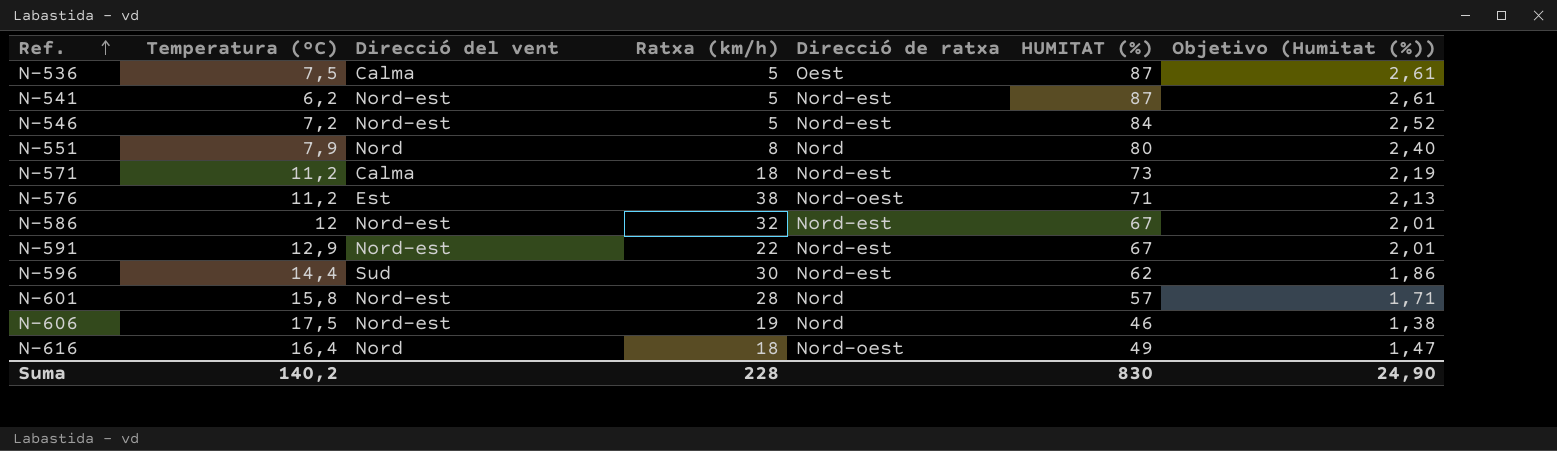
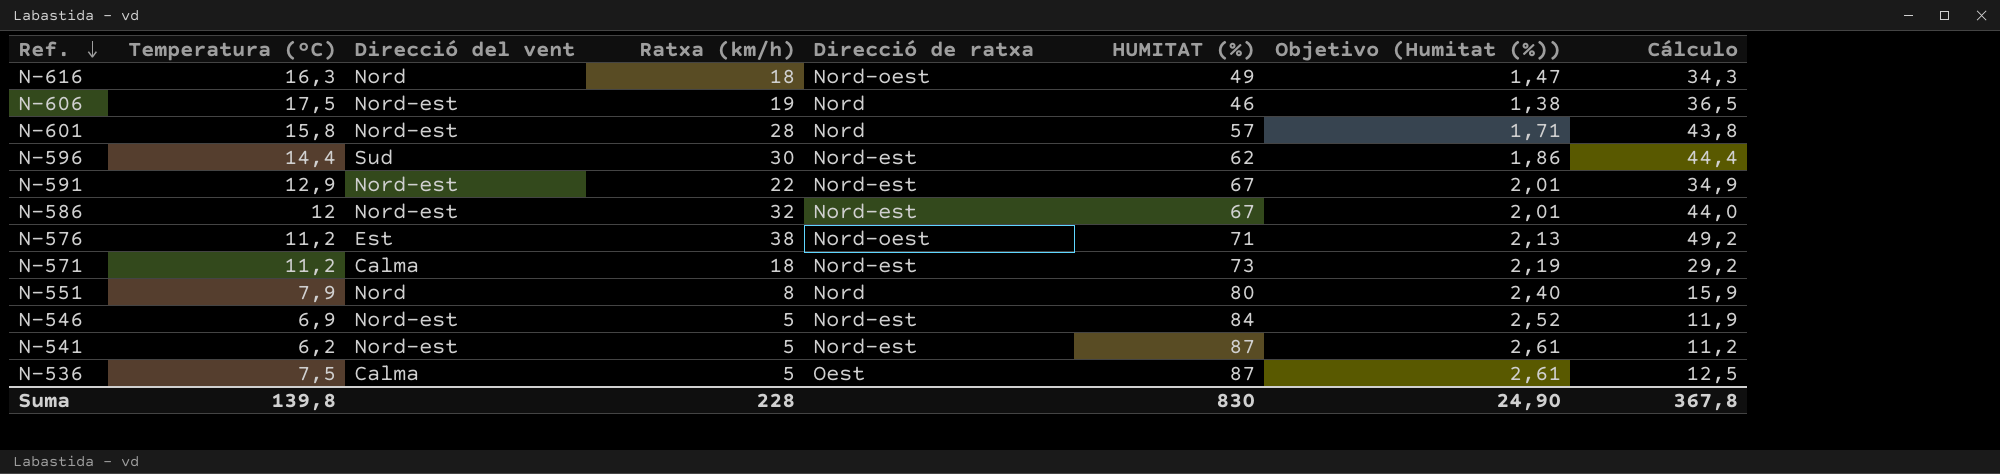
row order: Ref. ascending -> Ref. descending
column Cálculo | formula: none -> [Temperatura (ºC)] + [Ratxa (km/h)]
N-616 | Temperatura (ºC): 16,4 -> 16,3
N-546 | Temperatura (ºC): 7,2 -> 6,9
Suma | Temperatura (ºC): 140,2 -> 139,8

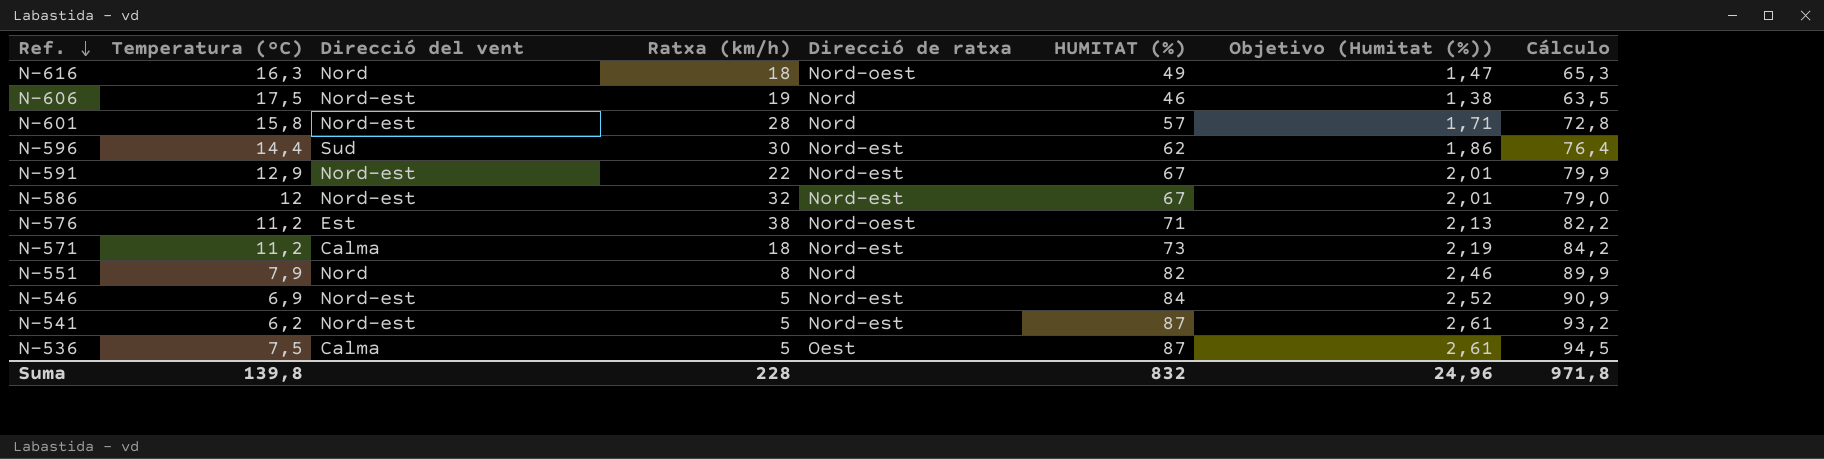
column Cálculo | formula: [Temperatura (ºC)] + [Ratxa (km/h)] -> [Temperatura (ºC)] + [HUMITAT (%)]
N-551 | HUMITAT (%): 80 -> 82
N-551 | Objetivo (Humitat (%)): 2,40 -> 2,46
Suma | HUMITAT (%): 830 -> 832
Suma | Objetivo (Humitat (%)): 24,90 -> 24,96
Suma | Cálculo: 367,8 -> 971,8

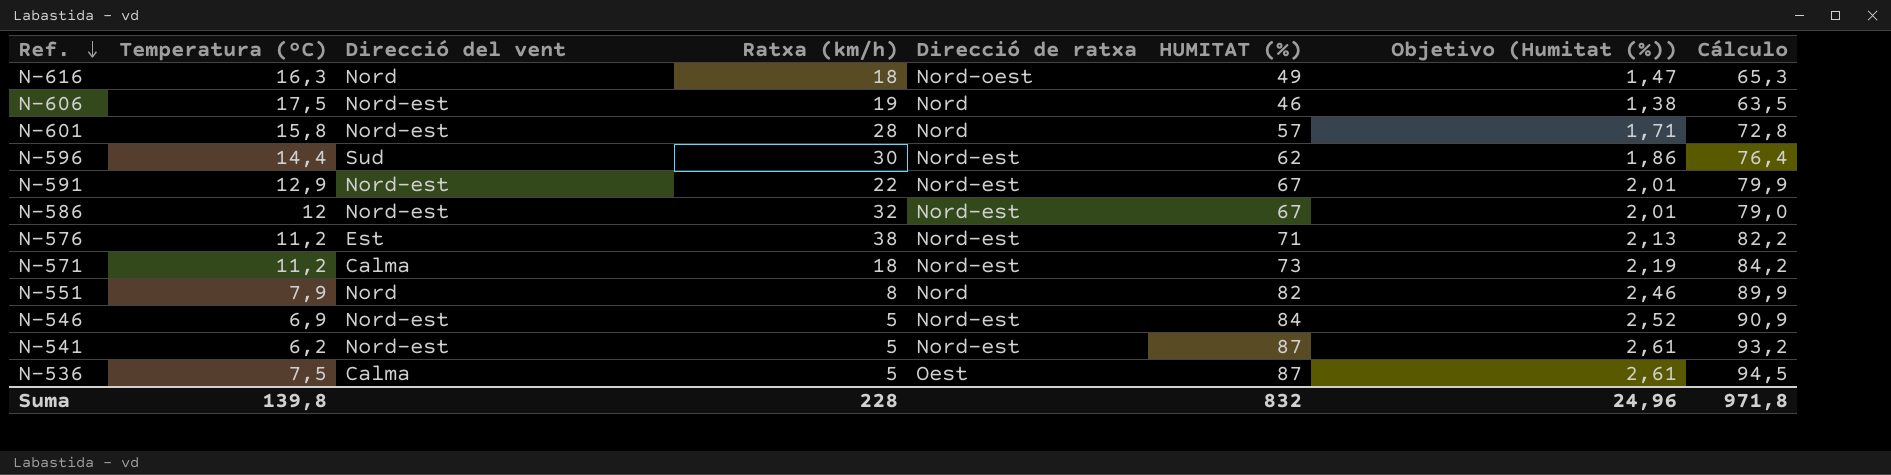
N-576 | Direcció de ratxa: Nord-oest -> Nord-est

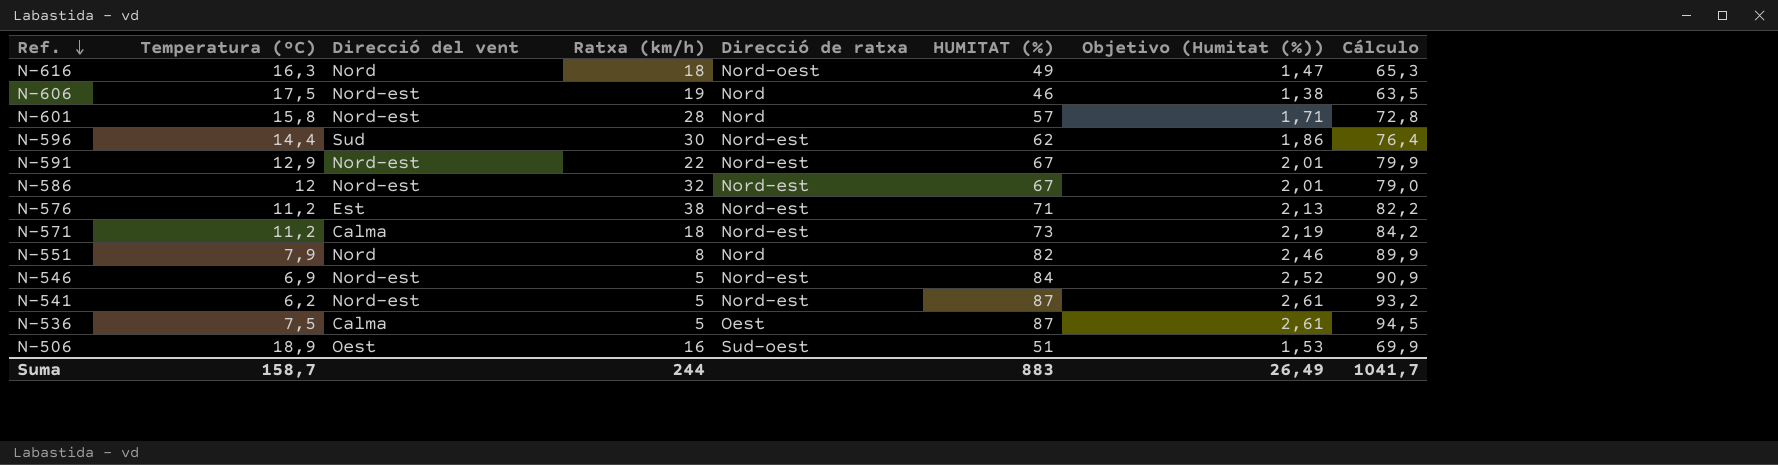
row N-506: none -> 18,9 | Oest | 16 | Sud-oest | 51 | 1,53 | 69,9
Suma | Temperatura (ºC): 139,8 -> 158,7
Suma | Ratxa (km/h): 228 -> 244
Suma | HUMITAT (%): 832 -> 883
Suma | Objetivo (Humitat (%)): 24,96 -> 26,49
Suma | Cálculo: 971,8 -> 1041,7

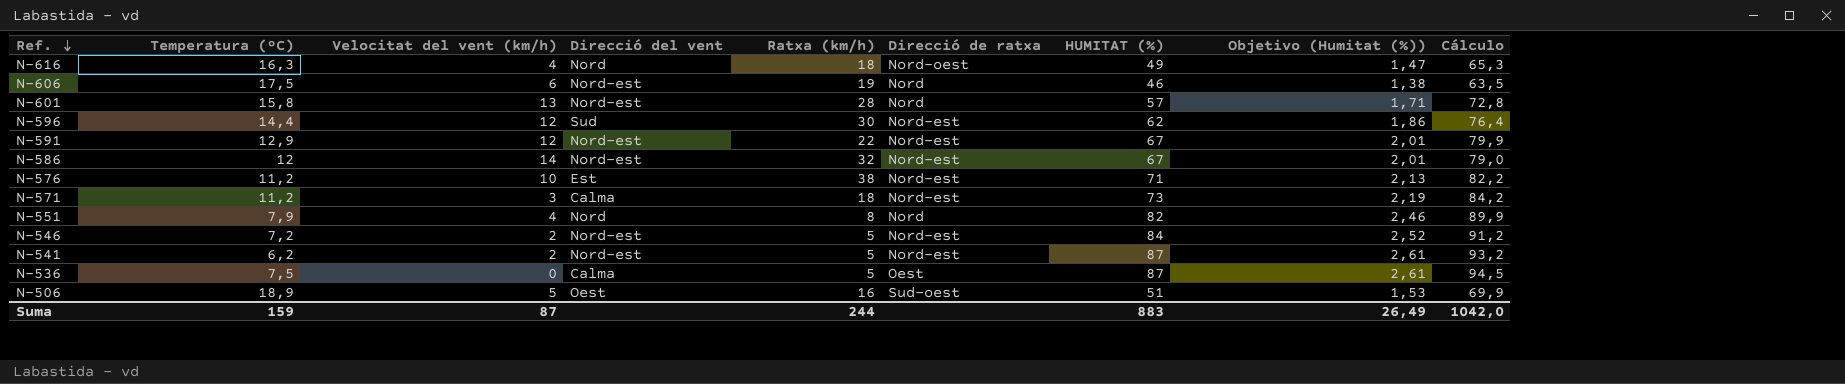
column Velocitat del vent (km/h) | position: none -> 3
N-546 | Temperatura (ºC): 6,9 -> 7,2
N-546 | Cálculo: 90,9 -> 91,2
Suma | Temperatura (ºC): 158,7 -> 159
Suma | Cálculo: 1041,7 -> 1042,0

